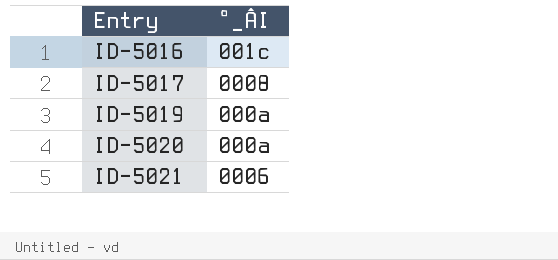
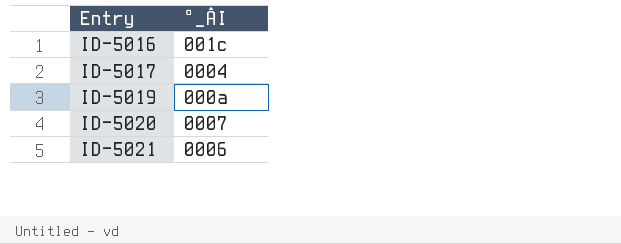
ID-5017 | °_ÂI: 0008 -> 0004
ID-5020 | °_ÂI: 000a -> 0007

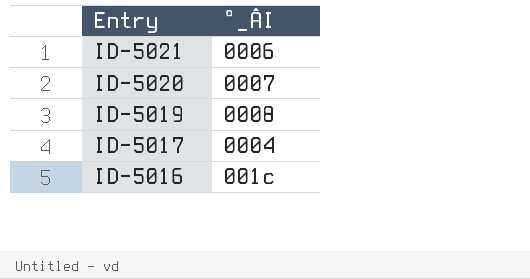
row order: Entry ascending -> Entry descending
ID-5019 | °_ÂI: 000a -> 0008

